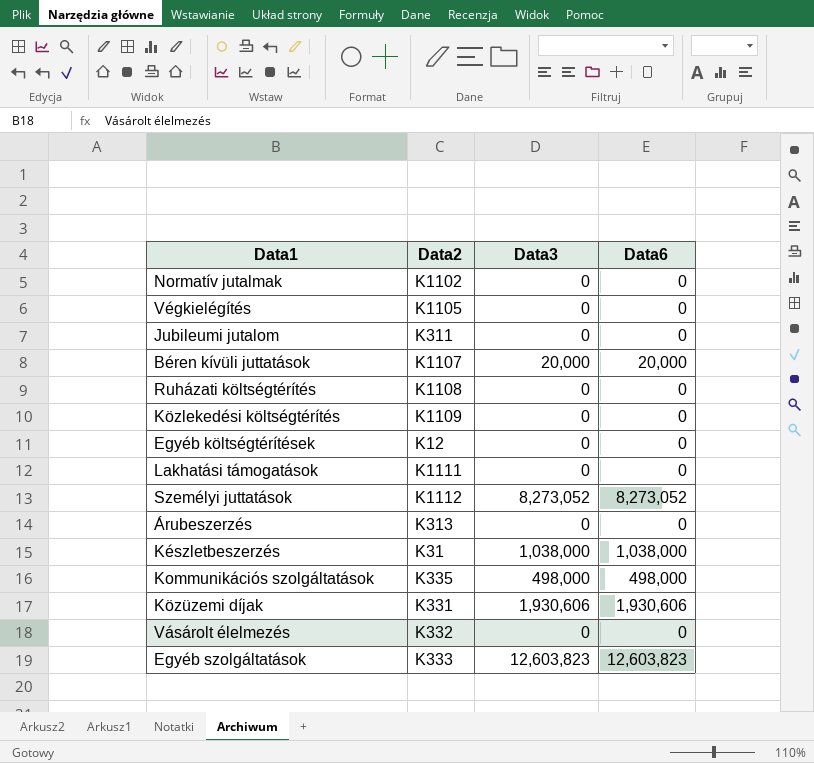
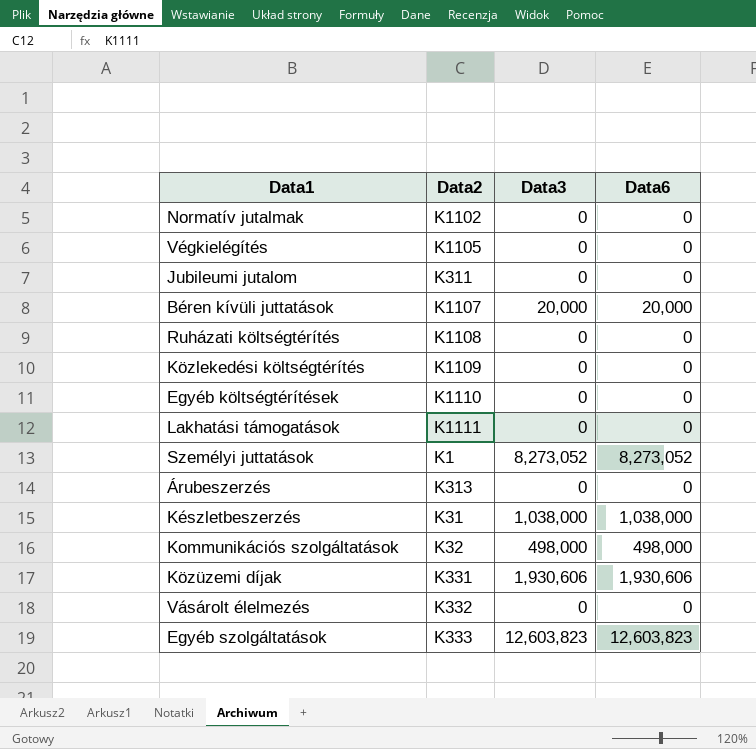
Egyéb költségtérítések | Data2: K12 -> K1110
Személyi juttatások | Data2: K1112 -> K1
Kommunikációs szolgáltatások | Data2: K335 -> K32

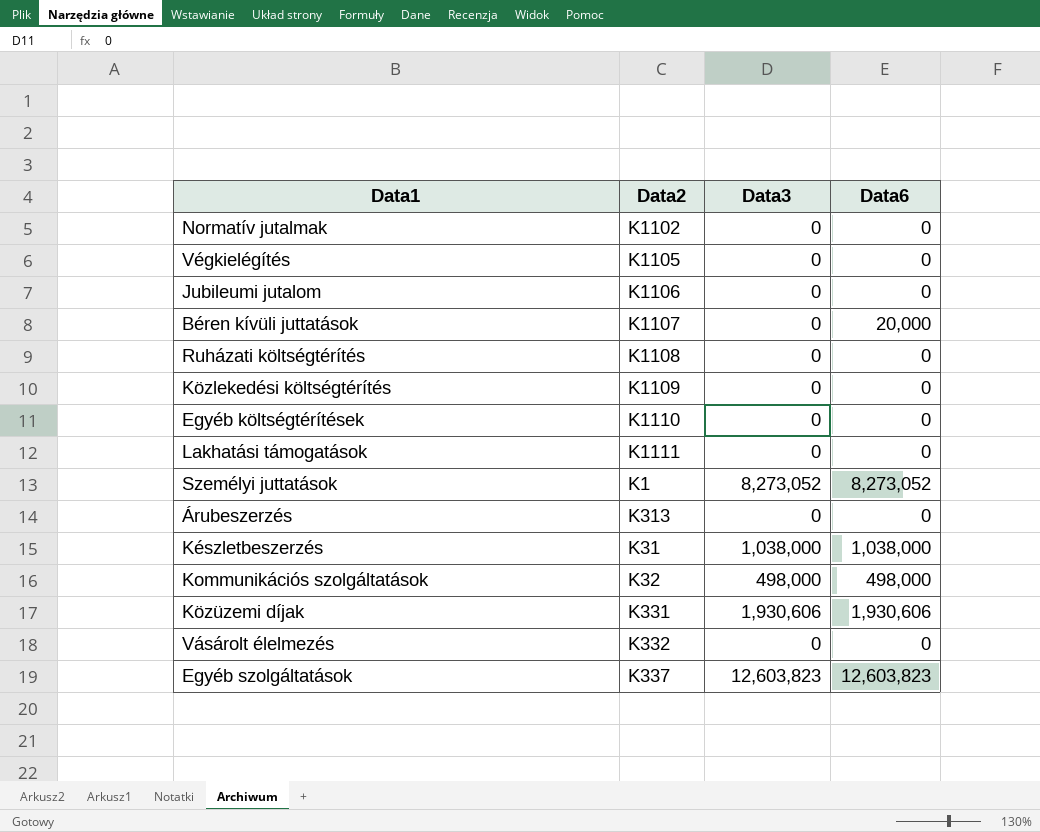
Jubileumi jutalom | Data2: K311 -> K1106
Béren kívüli juttatások | Data3: 20,000 -> 0
Egyéb szolgáltatások | Data2: K333 -> K337

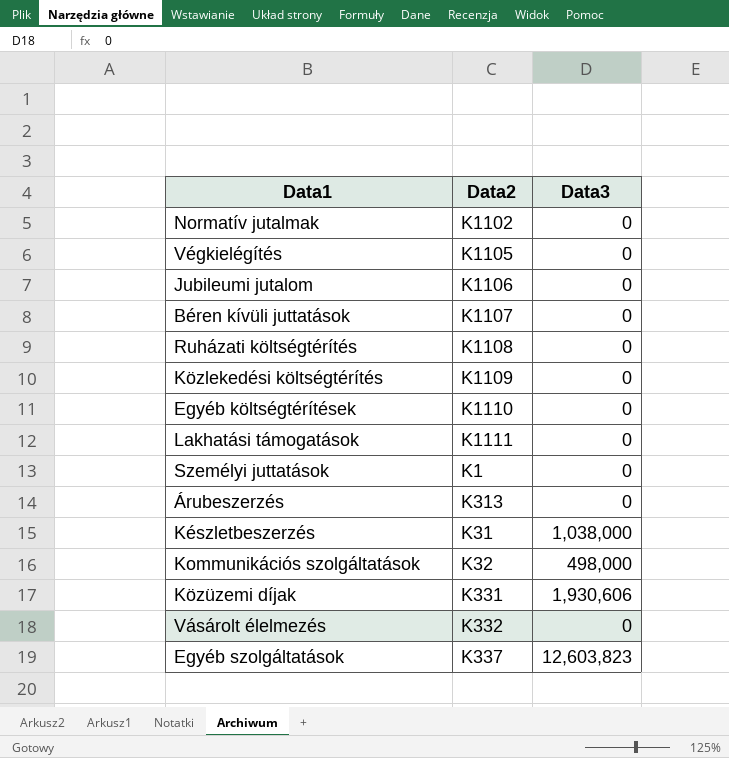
column Data6 | position: 4 -> none
Személyi juttatások | Data3: 8,273,052 -> 0

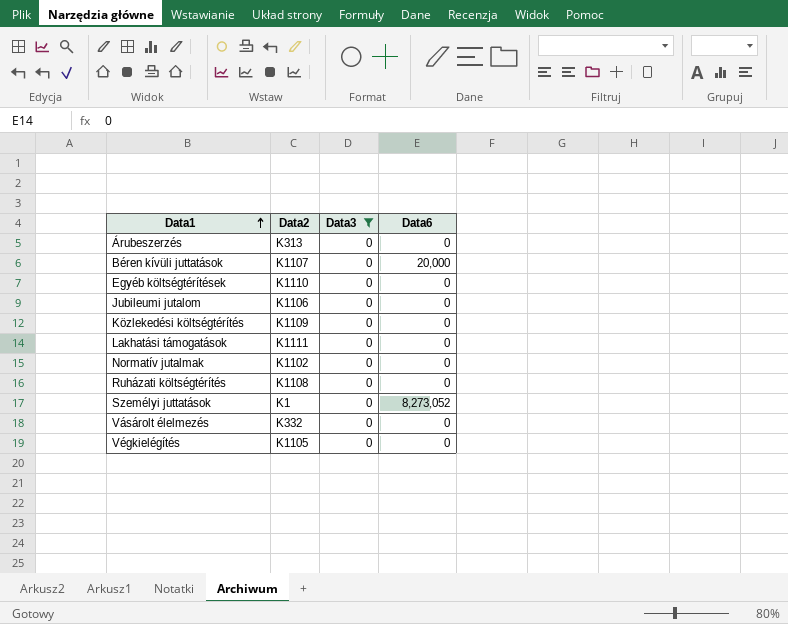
filter: none -> Data3 = 0
row order: none -> Data1 ascending
column Data6 | position: none -> 4

